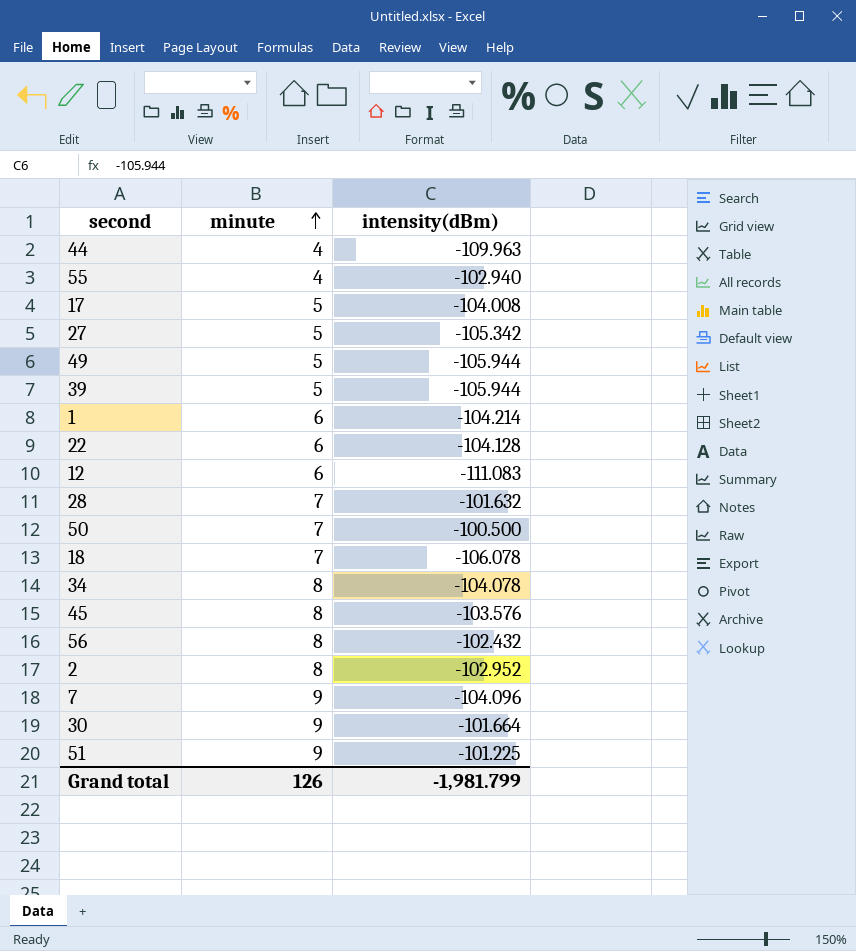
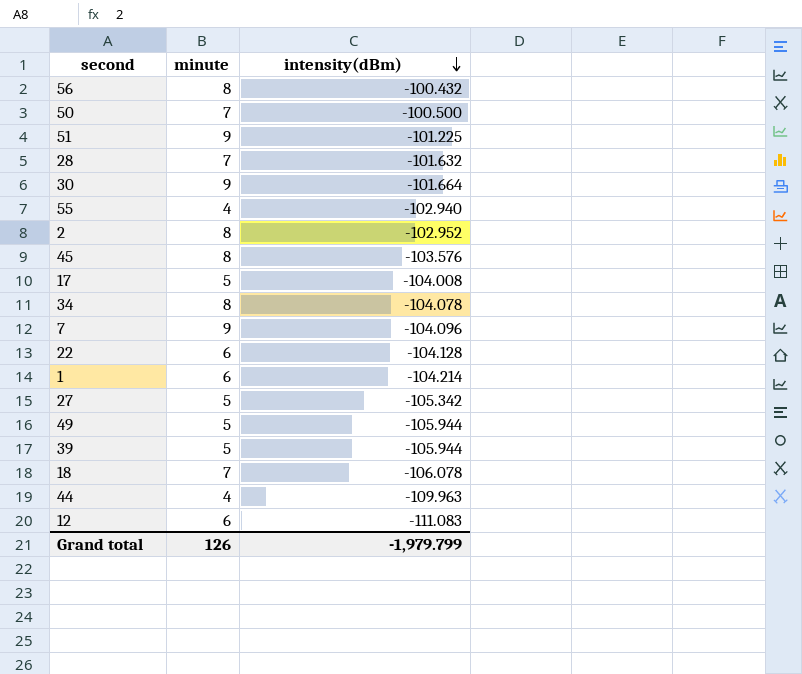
row order: minute ascending -> intensity(dBm) descending
56 | intensity(dBm): -102.432 -> -100.432
Grand total | intensity(dBm): -1,981.799 -> -1,979.799

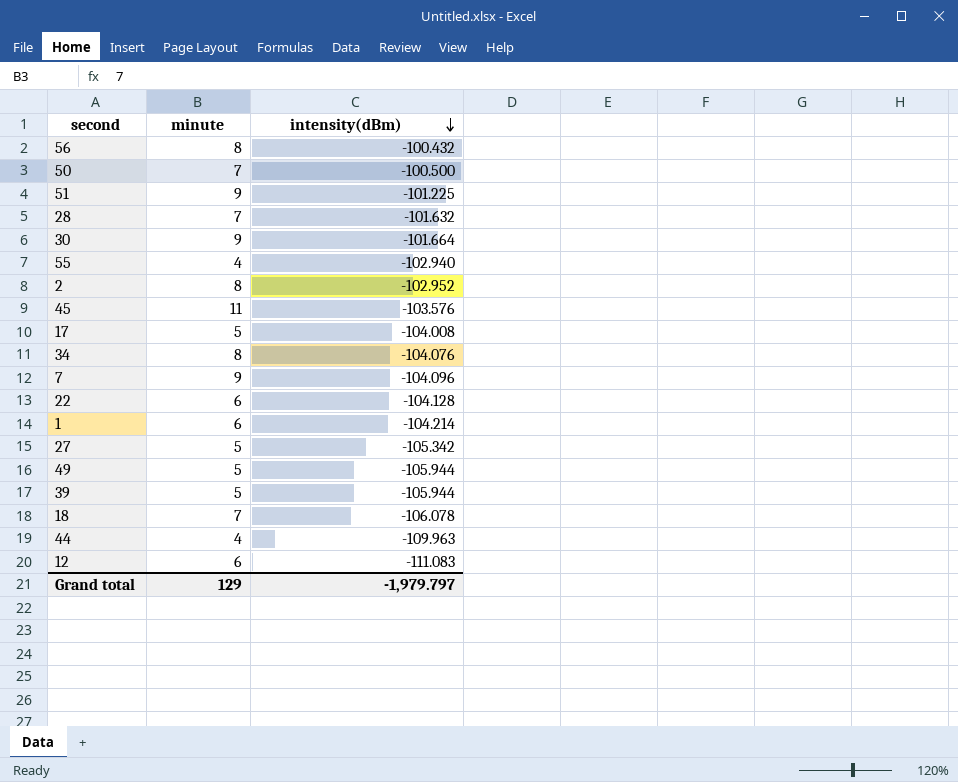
45 | minute: 8 -> 11
34 | intensity(dBm): -104.078 -> -104.076
Grand total | minute: 126 -> 129
Grand total | intensity(dBm): -1,979.799 -> -1,979.797

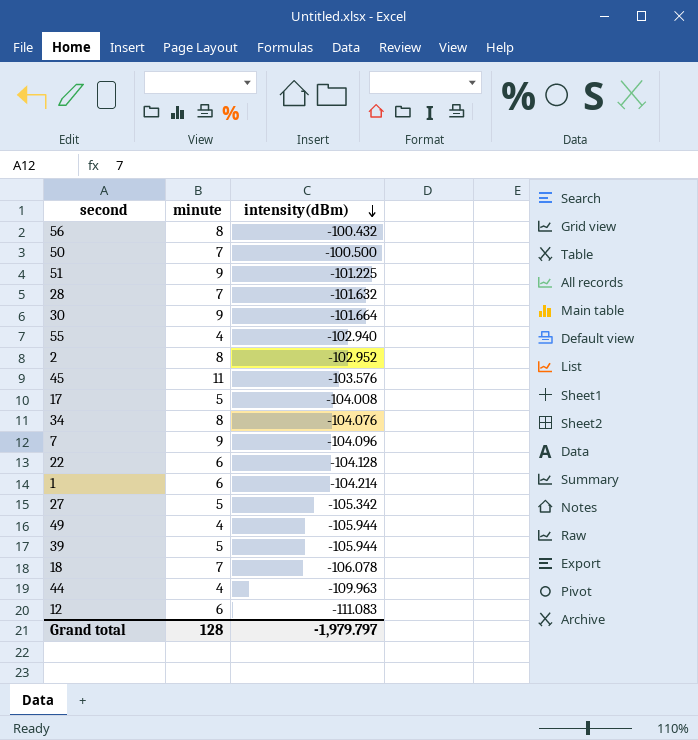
49 | minute: 5 -> 4
Grand total | minute: 129 -> 128

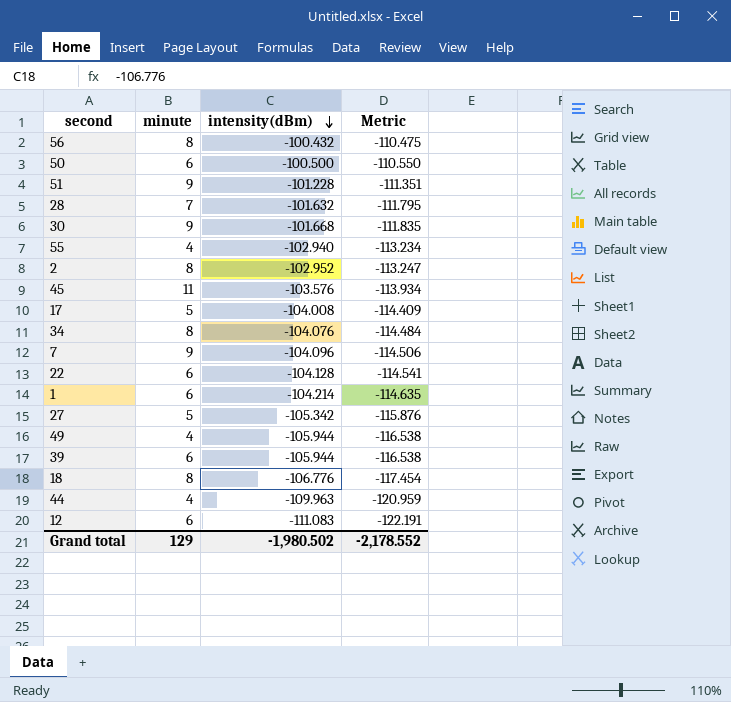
column Metric | formula: none -> [intensity(dBm)] * 1.1
50 | minute: 7 -> 6
51 | intensity(dBm): -101.225 -> -101.228
30 | intensity(dBm): -101.664 -> -101.668
39 | minute: 5 -> 6
18 | minute: 7 -> 8
18 | intensity(dBm): -106.078 -> -106.776
Grand total | minute: 128 -> 129
Grand total | intensity(dBm): -1,979.797 -> -1,980.502

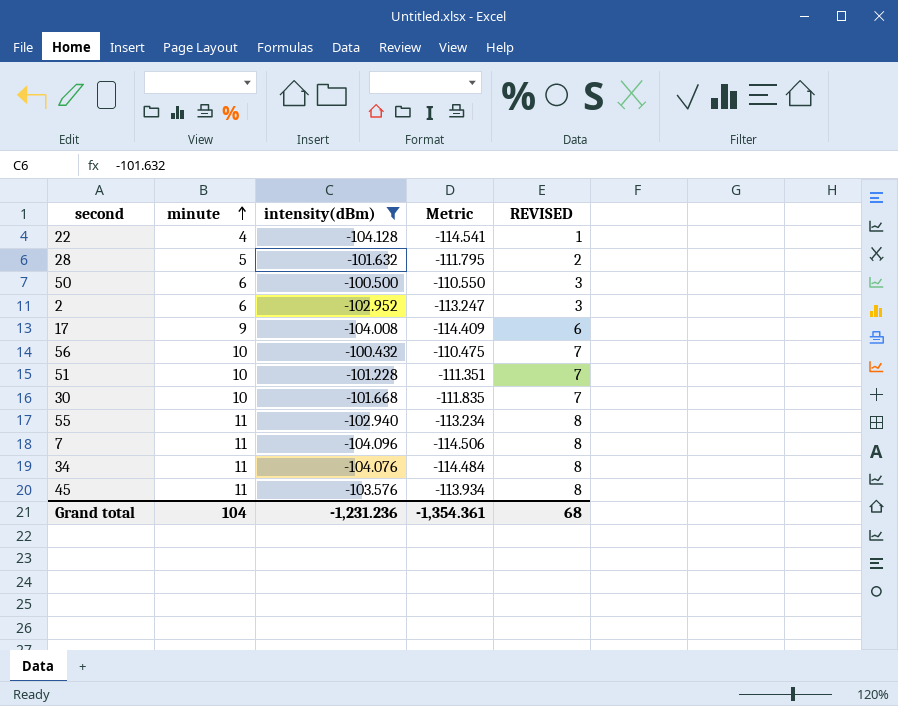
filter: none -> intensity(dBm) >= -104.128
row order: intensity(dBm) descending -> minute ascending
column REVISED | formula: none -> [minute] - 3
22 | minute: 6 -> 4
28 | minute: 7 -> 5
2 | minute: 8 -> 6
17 | minute: 5 -> 9
56 | minute: 8 -> 10
51 | minute: 9 -> 10
30 | minute: 9 -> 10
55 | minute: 4 -> 11
7 | minute: 9 -> 11
34 | minute: 8 -> 11
Grand total | minute: 129 -> 104
Grand total | intensity(dBm): -1,980.502 -> -1,231.236
Grand total | Metric: -2,178.552 -> -1,354.361

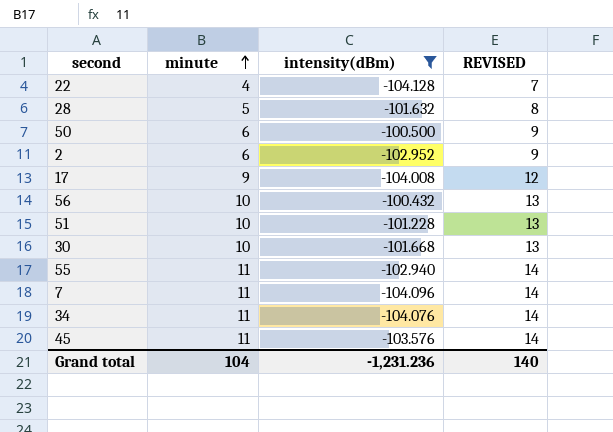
column Metric | formula: [intensity(dBm)] * 1.1 -> none
column REVISED | formula: [minute] - 3 -> [minute] + 3
Grand total | REVISED: 68 -> 140

